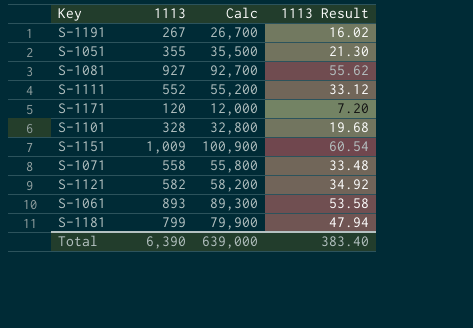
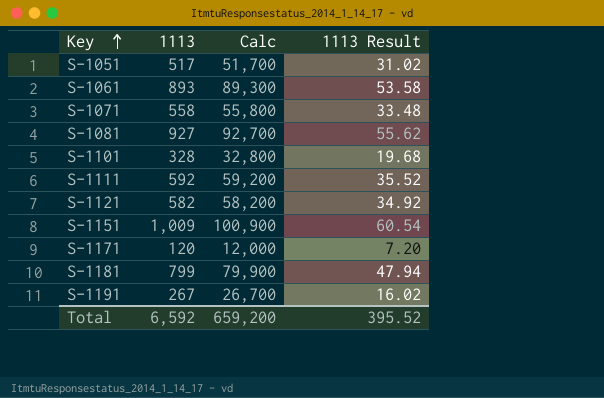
row order: none -> Key ascending
S-1051 | 1113: 355 -> 517
S-1051 | Calc: 35,500 -> 51,700
S-1051 | 1113 Result: 21.30 -> 31.02
S-1111 | 1113: 552 -> 592
S-1111 | Calc: 55,200 -> 59,200
S-1111 | 1113 Result: 33.12 -> 35.52
Total | 1113: 6,390 -> 6,592
Total | Calc: 639,000 -> 659,200
Total | 1113 Result: 383.40 -> 395.52

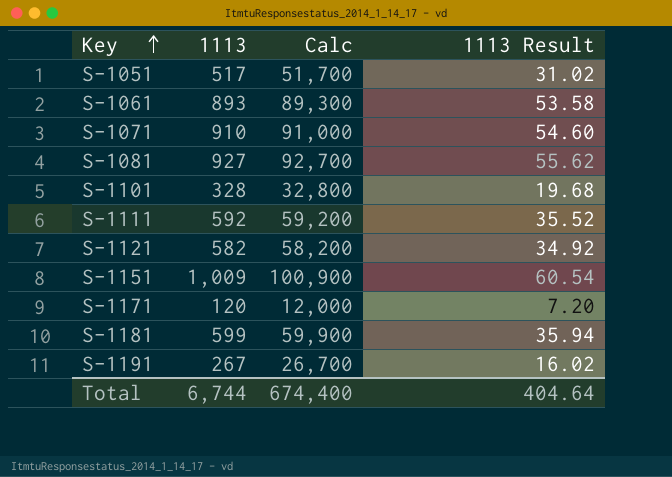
S-1071 | 1113: 558 -> 910
S-1071 | Calc: 55,800 -> 91,000
S-1071 | 1113 Result: 33.48 -> 54.60
S-1181 | 1113: 799 -> 599
S-1181 | Calc: 79,900 -> 59,900
S-1181 | 1113 Result: 47.94 -> 35.94
Total | 1113: 6,592 -> 6,744
Total | Calc: 659,200 -> 674,400
Total | 1113 Result: 395.52 -> 404.64

